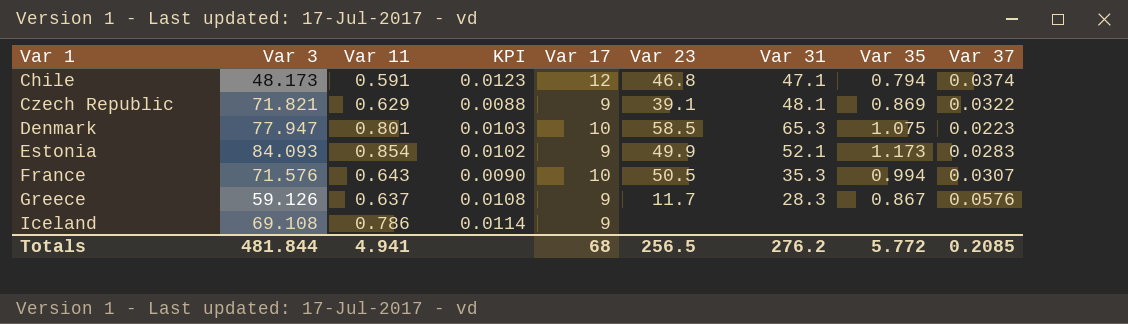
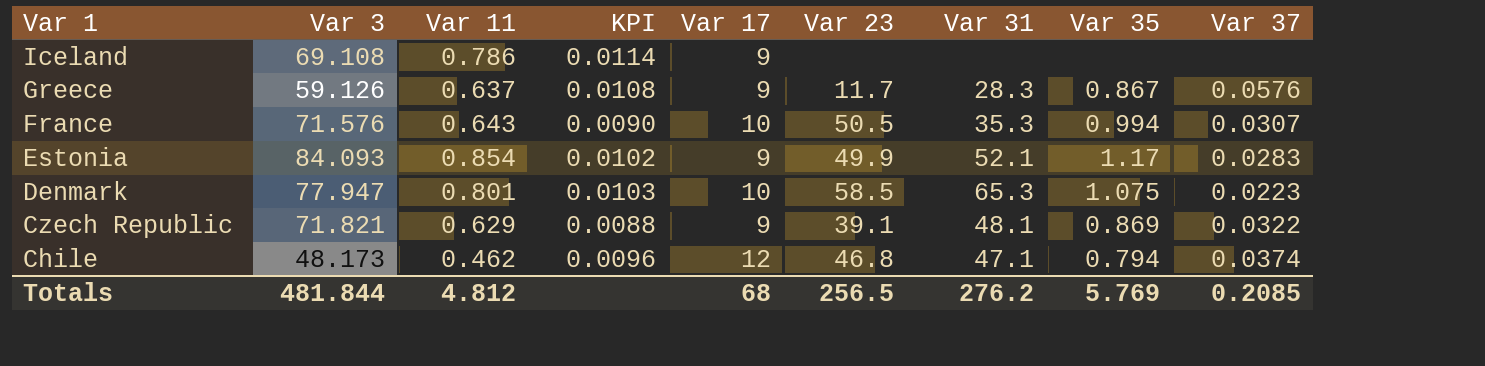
row order: Var 1 ascending -> Var 1 descending
Estonia | Var 35: 1.173 -> 1.17
Chile | Var 11: 0.591 -> 0.462
Chile | KPI: 0.0123 -> 0.0096
Totals | Var 11: 4.941 -> 4.812
Totals | Var 35: 5.772 -> 5.769

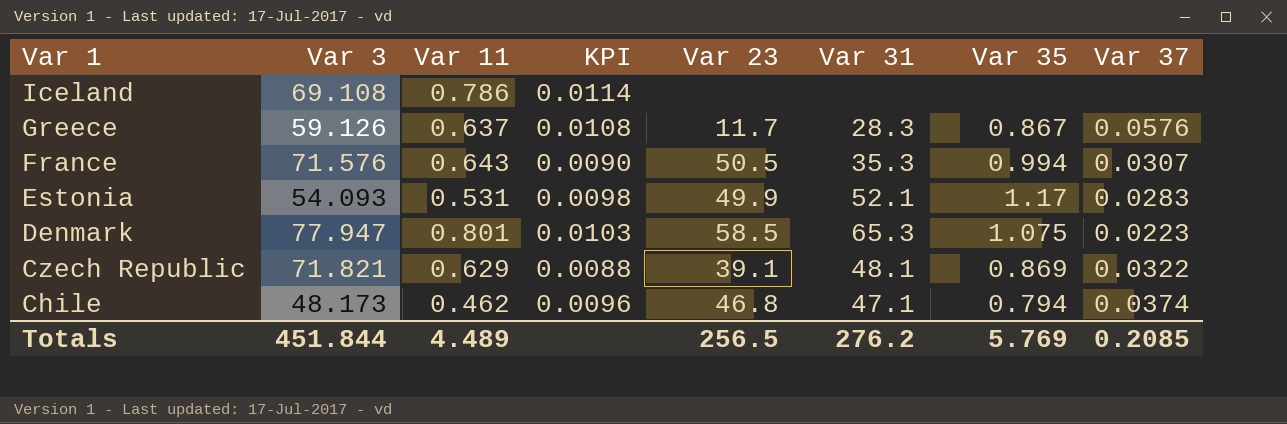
column Var 17 | position: 5 -> none
Estonia | Var 3: 84.093 -> 54.093
Estonia | Var 11: 0.854 -> 0.531
Estonia | KPI: 0.0102 -> 0.0098
Totals | Var 3: 481.844 -> 451.844
Totals | Var 11: 4.812 -> 4.489

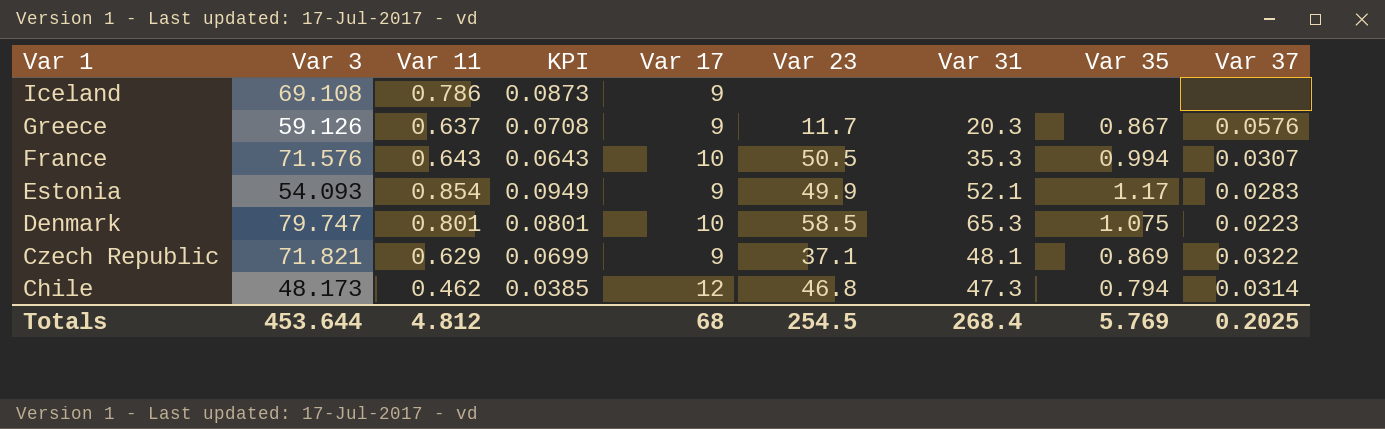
column KPI | formula: [Var 11] / [Var 3] -> [Var 11] / [Var 17]
column Var 17 | position: none -> 5
Greece | Var 31: 28.3 -> 20.3
Estonia | Var 11: 0.531 -> 0.854
Denmark | Var 3: 77.947 -> 79.747
Czech Republic | Var 23: 39.1 -> 37.1
Chile | Var 31: 47.1 -> 47.3
Chile | Var 37: 0.0374 -> 0.0314
Totals | Var 3: 451.844 -> 453.644
Totals | Var 11: 4.489 -> 4.812
Totals | Var 23: 256.5 -> 254.5
Totals | Var 31: 276.2 -> 268.4
Totals | Var 37: 0.2085 -> 0.2025

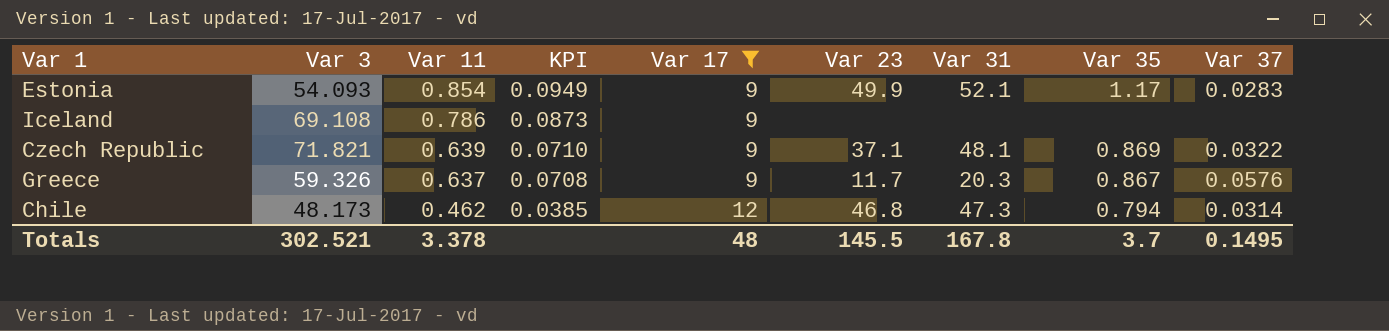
filter: none -> Var 17 != 10
row order: Var 1 descending -> Var 11 descending
Czech Republic | Var 11: 0.629 -> 0.639
Czech Republic | KPI: 0.0699 -> 0.0710
Greece | Var 3: 59.126 -> 59.326
Totals | Var 3: 453.644 -> 302.521
Totals | Var 11: 4.812 -> 3.378
Totals | Var 17: 68 -> 48
Totals | Var 23: 254.5 -> 145.5
Totals | Var 31: 268.4 -> 167.8
Totals | Var 35: 5.769 -> 3.7
Totals | Var 37: 0.2025 -> 0.1495

